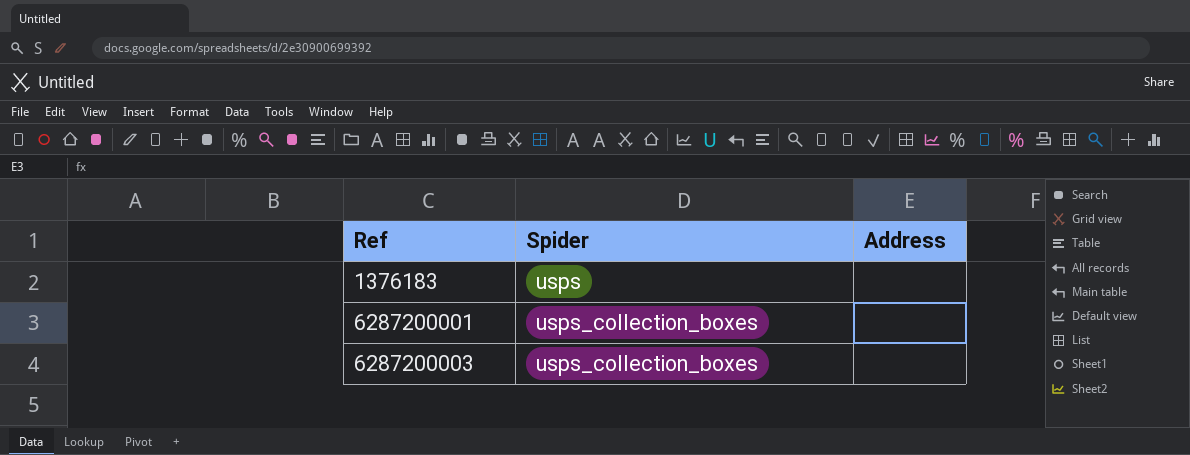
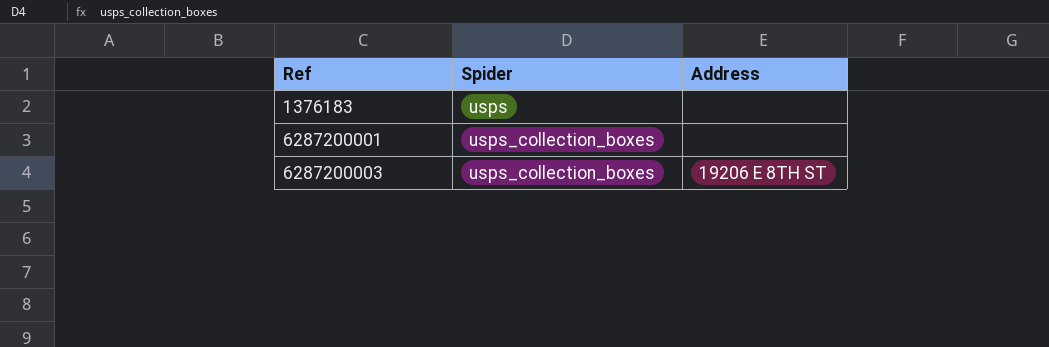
6287200003 | Address: none -> 19206 E 8TH ST

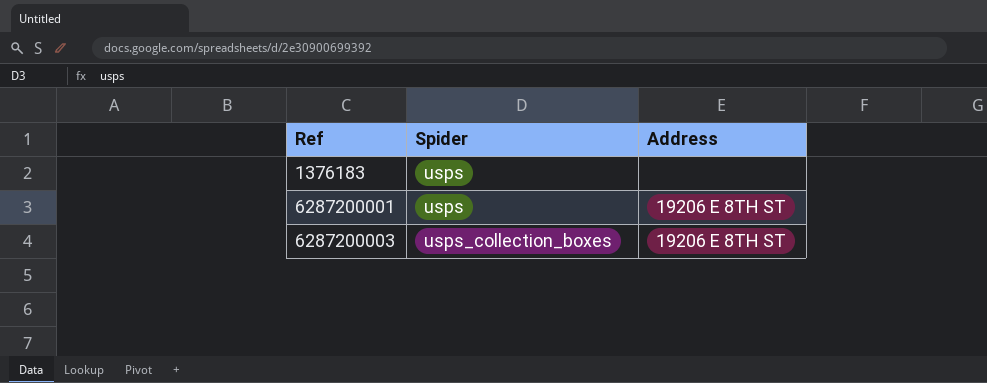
6287200001 | Spider: usps_collection_boxes -> usps
6287200001 | Address: none -> 19206 E 8TH ST

